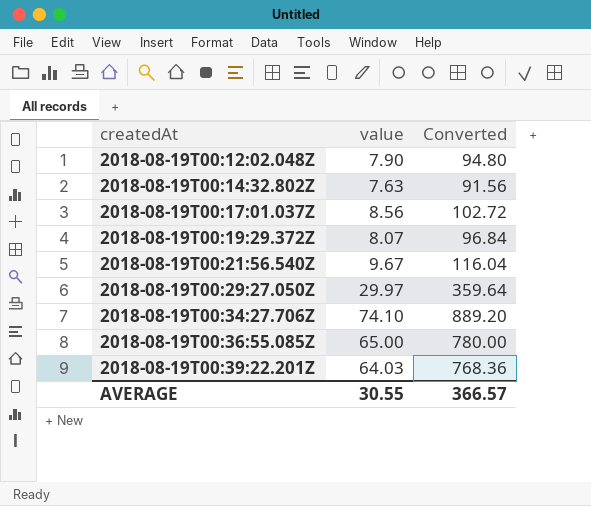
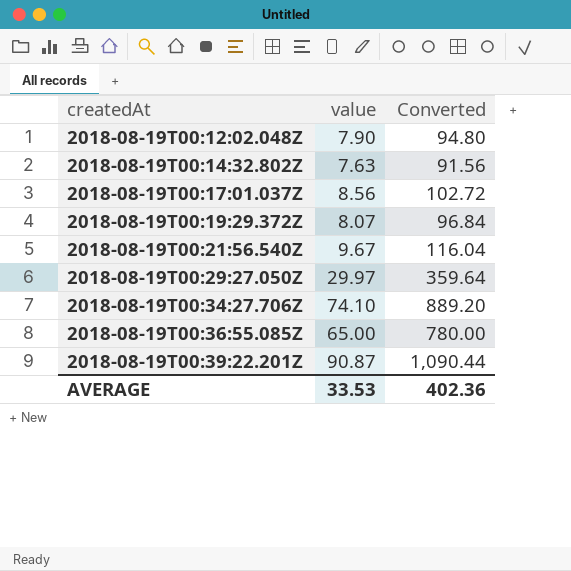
2018-08-19T00:39:22.201Z | value: 64.03 -> 90.87
2018-08-19T00:39:22.201Z | Converted: 768.36 -> 1,090.44
AVERAGE | value: 30.55 -> 33.53
AVERAGE | Converted: 366.57 -> 402.36

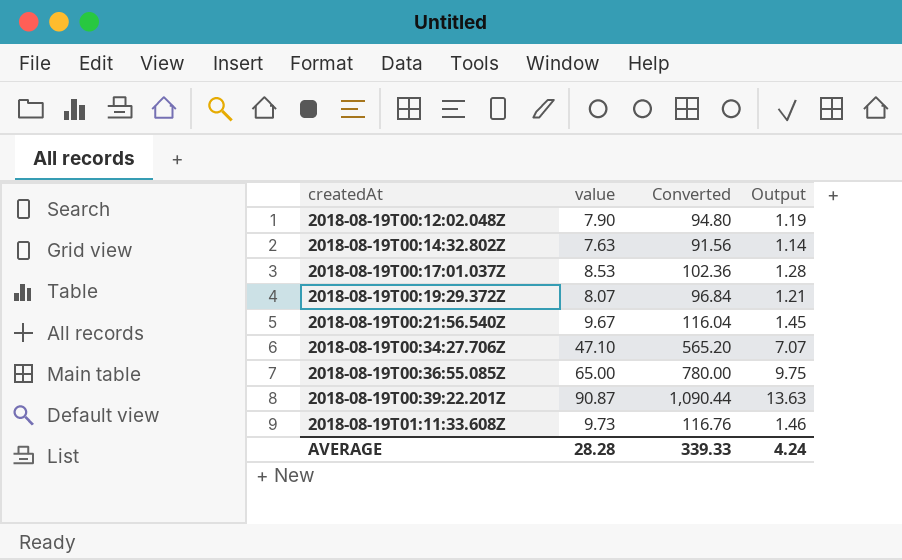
column Output | formula: none -> [value] * 0.15
row 2018-08-19T00:29:27.050Z: 29.97 | 359.64 -> none
2018-08-19T00:17:01.037Z | value: 8.56 -> 8.53
2018-08-19T00:17:01.037Z | Converted: 102.72 -> 102.36
2018-08-19T00:34:27.706Z | value: 74.10 -> 47.10
2018-08-19T00:34:27.706Z | Converted: 889.20 -> 565.20
row 2018-08-19T01:11:33.608Z: none -> 9.73 | 116.76 | 1.46
AVERAGE | value: 33.53 -> 28.28
AVERAGE | Converted: 402.36 -> 339.33

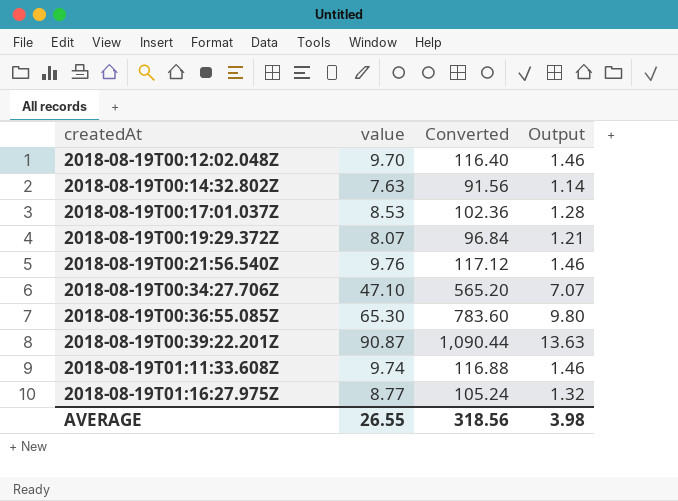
2018-08-19T00:12:02.048Z | value: 7.90 -> 9.70
2018-08-19T00:12:02.048Z | Converted: 94.80 -> 116.40
2018-08-19T00:12:02.048Z | Output: 1.19 -> 1.46
2018-08-19T00:21:56.540Z | value: 9.67 -> 9.76
2018-08-19T00:21:56.540Z | Converted: 116.04 -> 117.12
2018-08-19T00:21:56.540Z | Output: 1.45 -> 1.46
2018-08-19T00:36:55.085Z | value: 65.00 -> 65.30
2018-08-19T00:36:55.085Z | Converted: 780.00 -> 783.60
2018-08-19T00:36:55.085Z | Output: 9.75 -> 9.80
2018-08-19T01:11:33.608Z | value: 9.73 -> 9.74
2018-08-19T01:11:33.608Z | Converted: 116.76 -> 116.88
row 2018-08-19T01:16:27.975Z: none -> 8.77 | 105.24 | 1.32
AVERAGE | value: 28.28 -> 26.55
AVERAGE | Converted: 339.33 -> 318.56
AVERAGE | Output: 4.24 -> 3.98

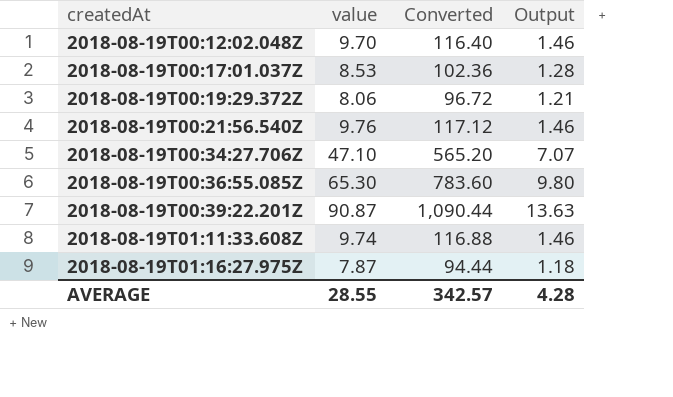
row 2018-08-19T00:14:32.802Z: 7.63 | 91.56 | 1.14 -> none
2018-08-19T00:19:29.372Z | value: 8.07 -> 8.06
2018-08-19T00:19:29.372Z | Converted: 96.84 -> 96.72
2018-08-19T01:16:27.975Z | value: 8.77 -> 7.87
2018-08-19T01:16:27.975Z | Converted: 105.24 -> 94.44
2018-08-19T01:16:27.975Z | Output: 1.32 -> 1.18
AVERAGE | value: 26.55 -> 28.55
AVERAGE | Converted: 318.56 -> 342.57
AVERAGE | Output: 3.98 -> 4.28

